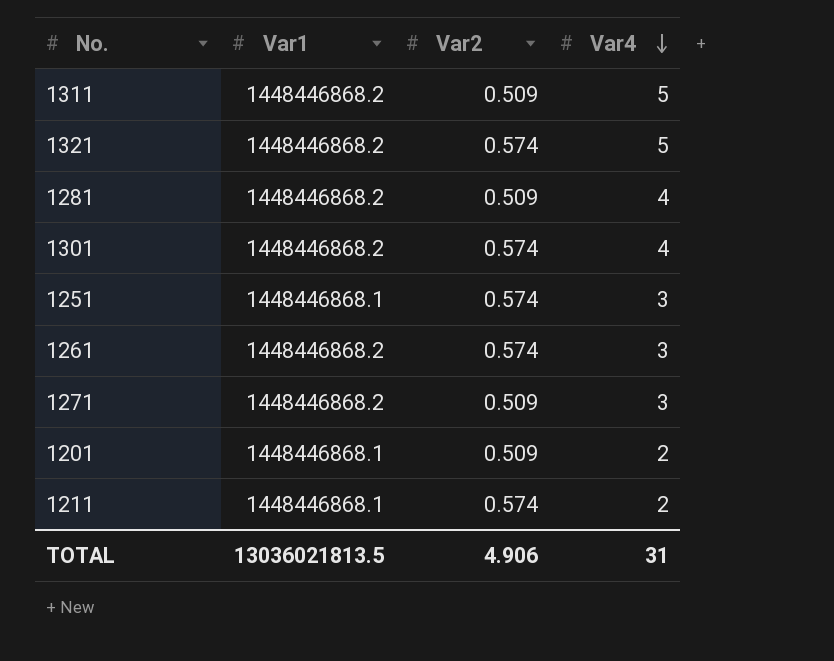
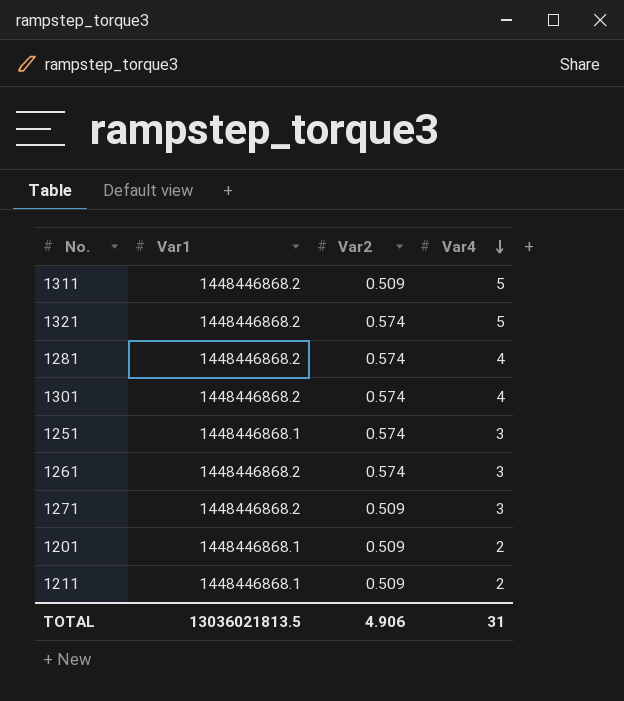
1281 | Var2: 0.509 -> 0.574
1211 | Var2: 0.574 -> 0.509

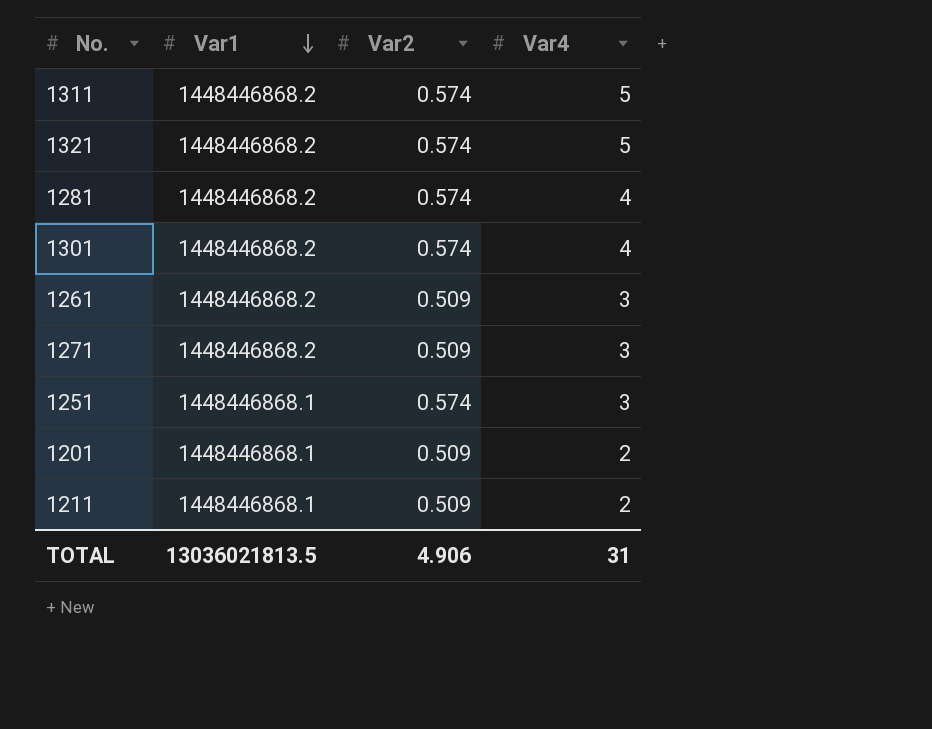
row order: Var4 descending -> Var1 descending
1311 | Var2: 0.509 -> 0.574
1261 | Var2: 0.574 -> 0.509

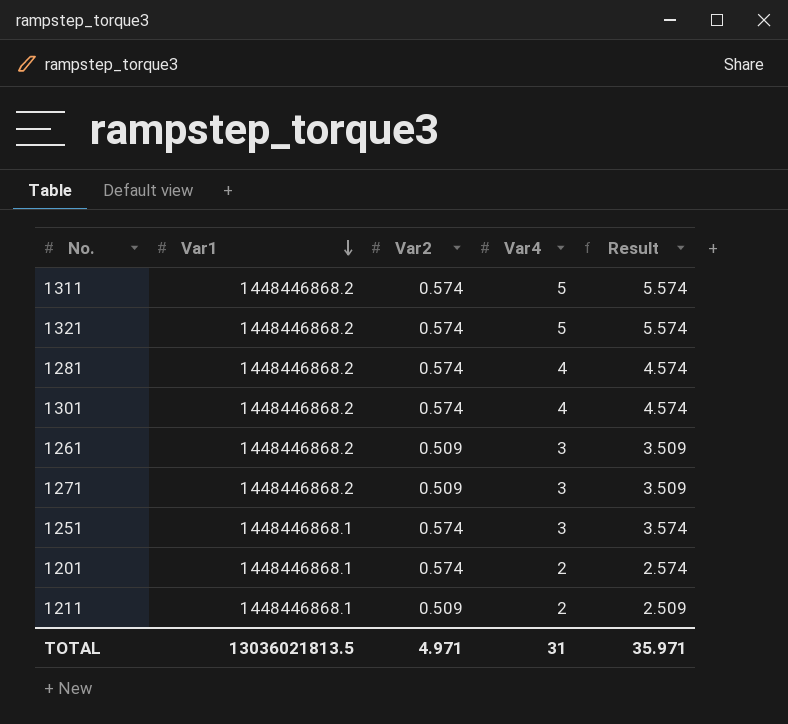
column Result | formula: none -> [Var2] + [Var4]
1201 | Var2: 0.509 -> 0.574
TOTAL | Var2: 4.906 -> 4.971

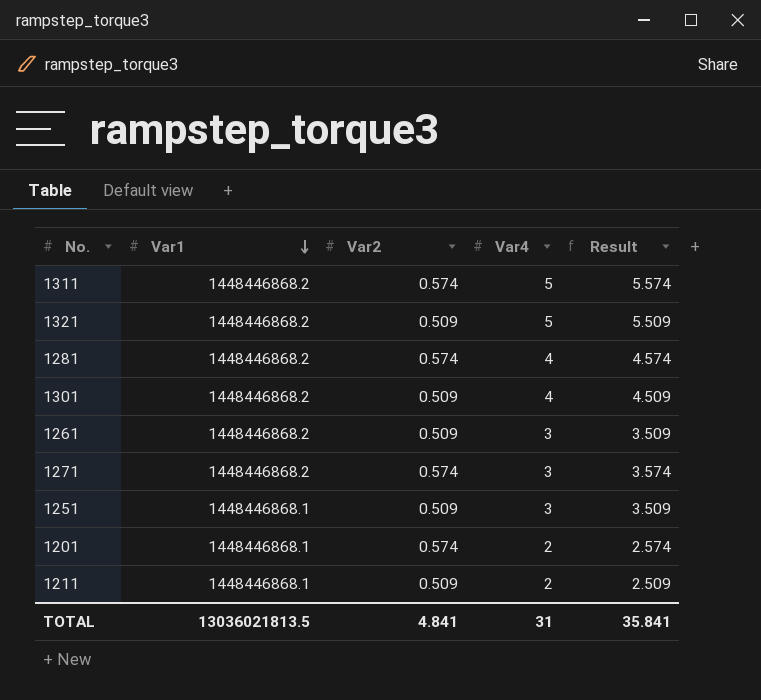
1321 | Var2: 0.574 -> 0.509
1321 | Result: 5.574 -> 5.509
1301 | Var2: 0.574 -> 0.509
1301 | Result: 4.574 -> 4.509
1271 | Var2: 0.509 -> 0.574
1271 | Result: 3.509 -> 3.574
1251 | Var2: 0.574 -> 0.509
1251 | Result: 3.574 -> 3.509
TOTAL | Var2: 4.971 -> 4.841
TOTAL | Result: 35.971 -> 35.841

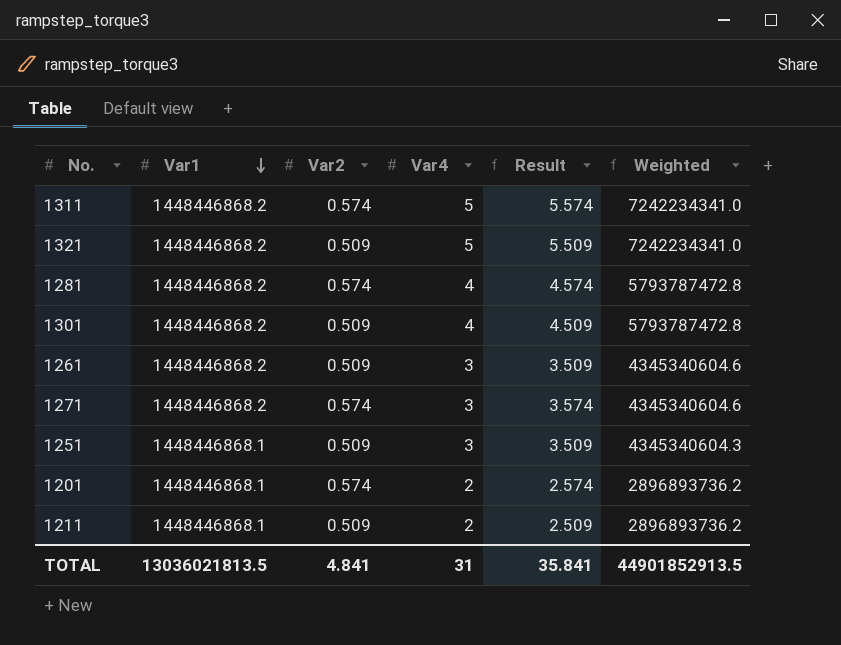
column Weighted | formula: none -> [Var1] * [Var4]

